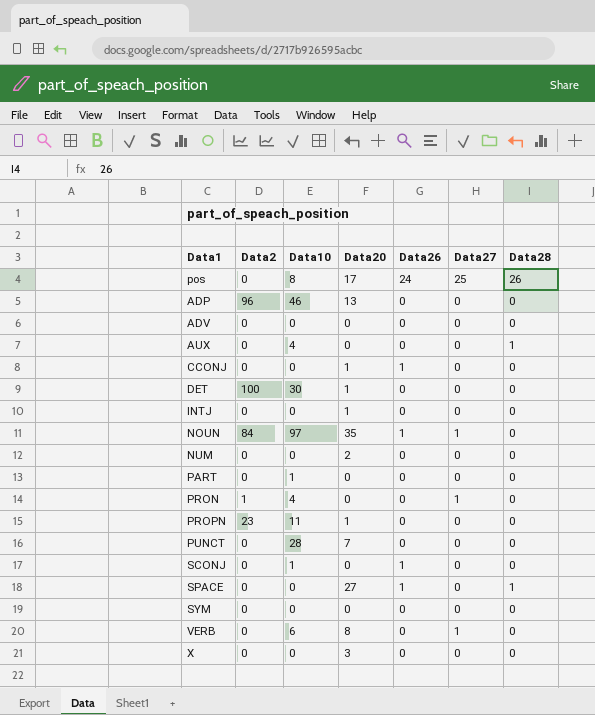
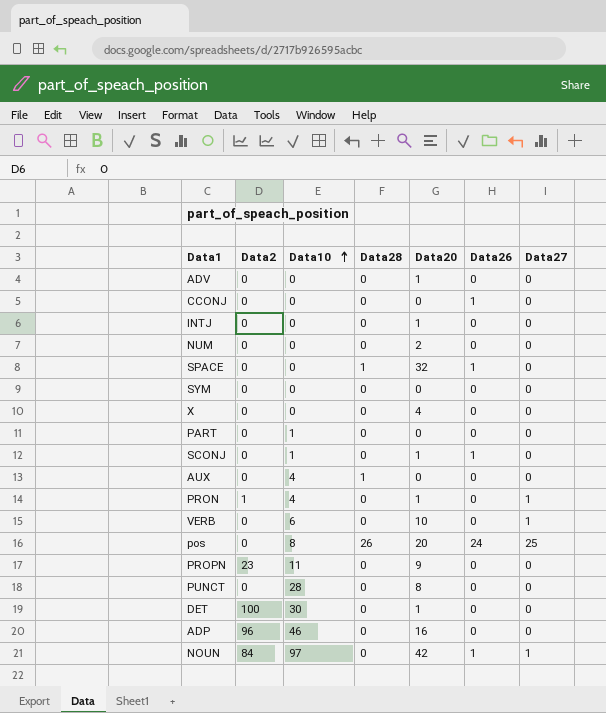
row order: none -> Data10 ascending
column Data28 | position: 7 -> 4
ADV | Data20: 0 -> 1
CCONJ | Data20: 1 -> 0
SPACE | Data20: 27 -> 32
X | Data20: 3 -> 4
SCONJ | Data20: 0 -> 1
PRON | Data20: 0 -> 1
VERB | Data20: 8 -> 10
pos | Data20: 17 -> 20
PROPN | Data20: 1 -> 9
PUNCT | Data20: 7 -> 8
ADP | Data20: 13 -> 16
NOUN | Data20: 35 -> 42

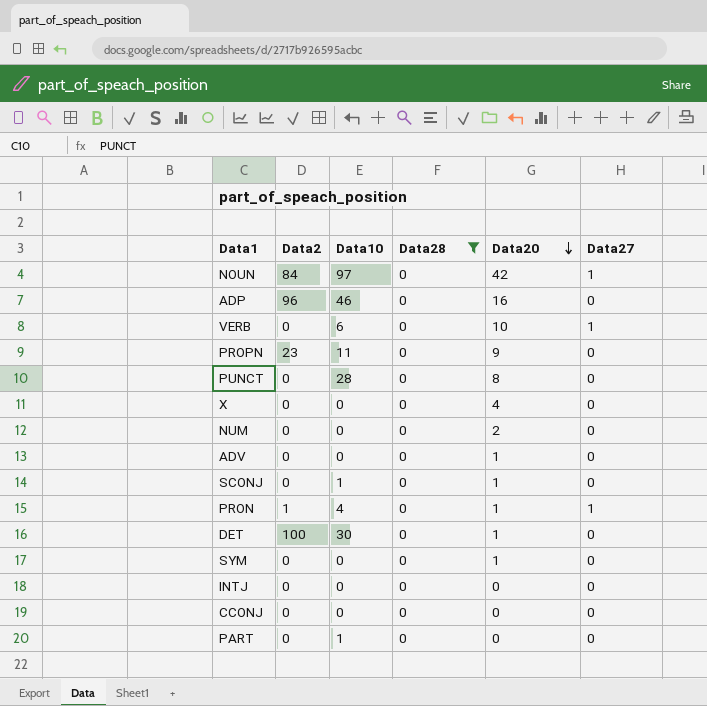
filter: none -> Data28 = 0
row order: Data10 ascending -> Data20 descending
column Data26 | position: 6 -> none
SYM | Data20: 0 -> 1
INTJ | Data20: 1 -> 0

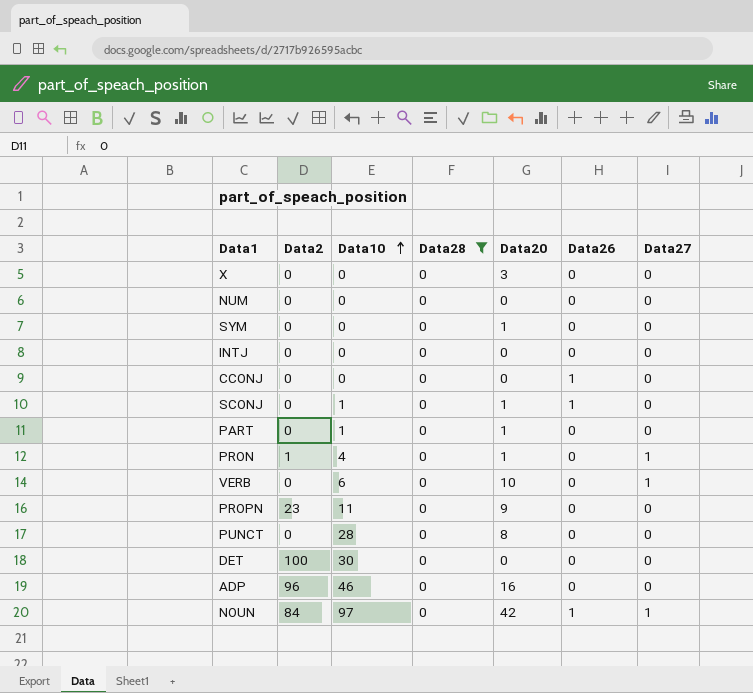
row order: Data20 descending -> Data10 ascending
column Data26 | position: none -> 6
row ADV: 0 | 0 | 0 | 1 | 0 -> none
X | Data20: 4 -> 3
NUM | Data20: 2 -> 0
PART | Data20: 0 -> 1
DET | Data20: 1 -> 0

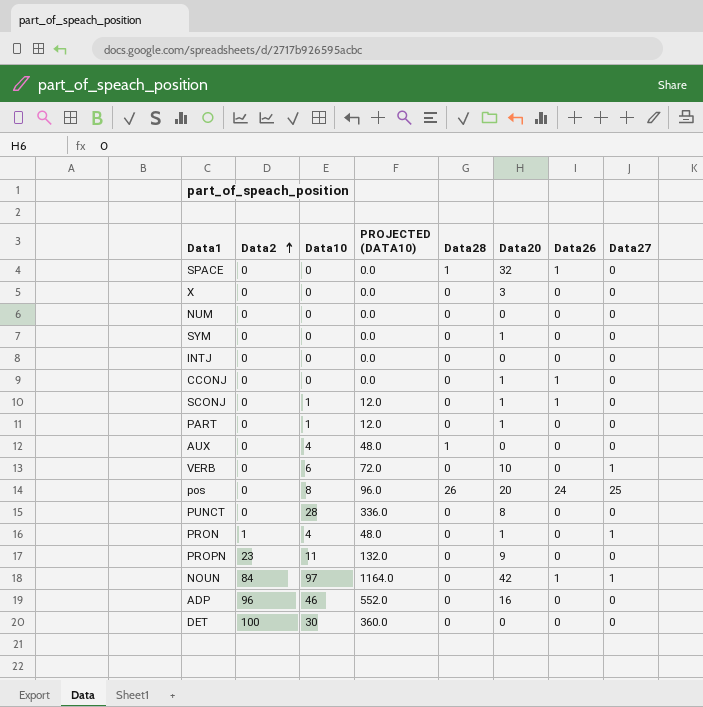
filter: Data28 = 0 -> none
row order: Data10 ascending -> Data2 ascending
column PROJECTED (DATA10) | formula: none -> [Data10] * 12
CCONJ | Data20: 0 -> 1

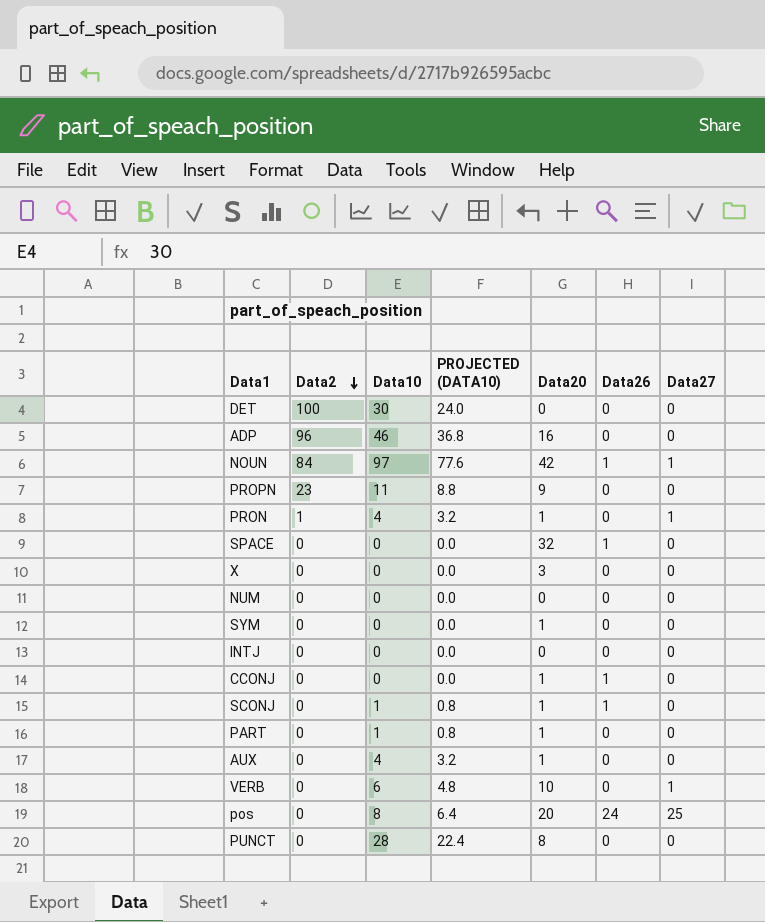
row order: Data2 ascending -> Data2 descending
column Data28 | position: 5 -> none
column PROJECTED (DATA10) | formula: [Data10] * 12 -> [Data10] * 0.8
AUX | Data20: 0 -> 1

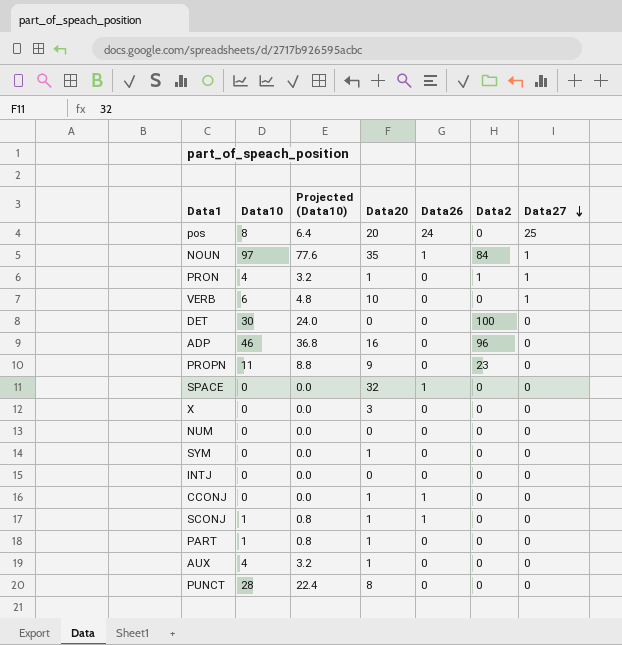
row order: Data2 descending -> Data27 descending
column name: PROJECTED (DATA10) -> Projected (Data10)
column Data2 | position: 2 -> 6
NOUN | Data20: 42 -> 35

